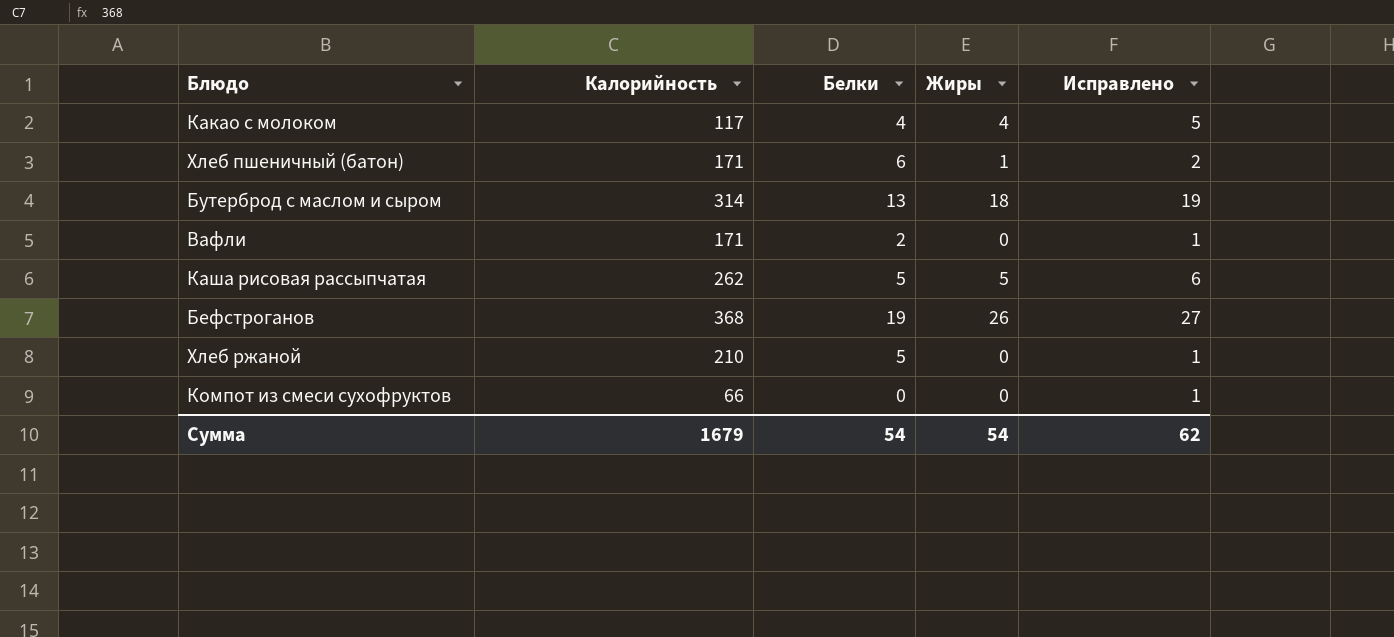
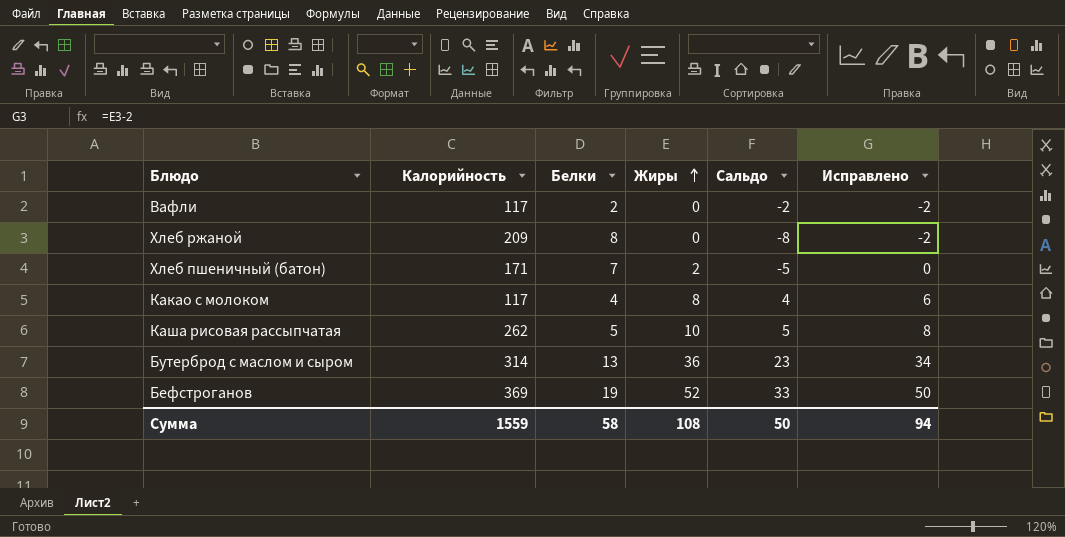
row order: none -> Жиры ascending
column Сальдо | formula: none -> [Жиры] - [Белки]
column Исправлено | formula: [Жиры] + 1 -> [Жиры] - 2
row Компот из смеси сухофруктов: 66 | 0 | 0 | 1 -> none
Вафли | Калорийность: 171 -> 117
Хлеб ржаной | Калорийность: 210 -> 209
Хлеб ржаной | Белки: 5 -> 8
Хлеб пшеничный (батон) | Белки: 6 -> 7
Хлеб пшеничный (батон) | Жиры: 1 -> 2
Какао с молоком | Жиры: 4 -> 8
Каша рисовая рассыпчатая | Жиры: 5 -> 10
Бутерброд с маслом и сыром | Жиры: 18 -> 36
Бефстроганов | Калорийность: 368 -> 369
Бефстроганов | Жиры: 26 -> 52
Сумма | Калорийность: 1679 -> 1559
Сумма | Белки: 54 -> 58
Сумма | Жиры: 54 -> 108
Сумма | Исправлено: 62 -> 94

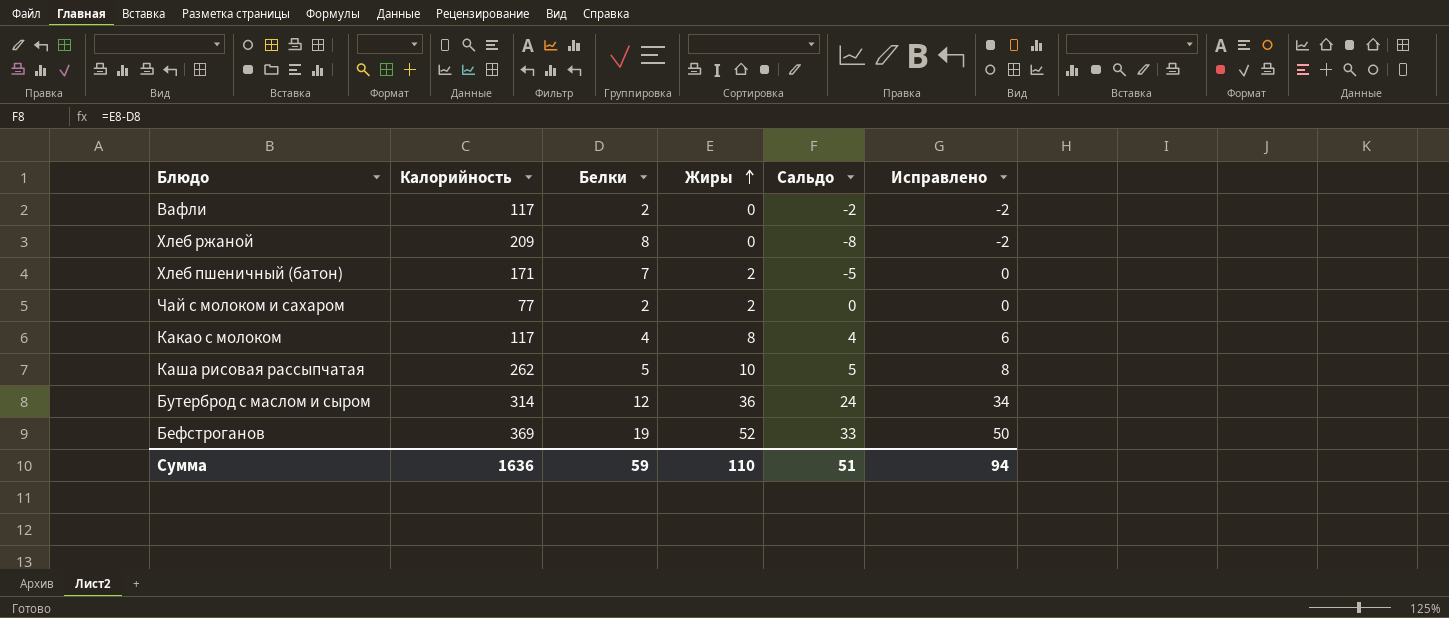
row Чай с молоком и сахаром: none -> 77 | 2 | 2 | 0 | 0
Бутерброд с маслом и сыром | Белки: 13 -> 12
Бутерброд с маслом и сыром | Сальдо: 23 -> 24
Сумма | Калорийность: 1559 -> 1636
Сумма | Белки: 58 -> 59
Сумма | Жиры: 108 -> 110
Сумма | Сальдо: 50 -> 51

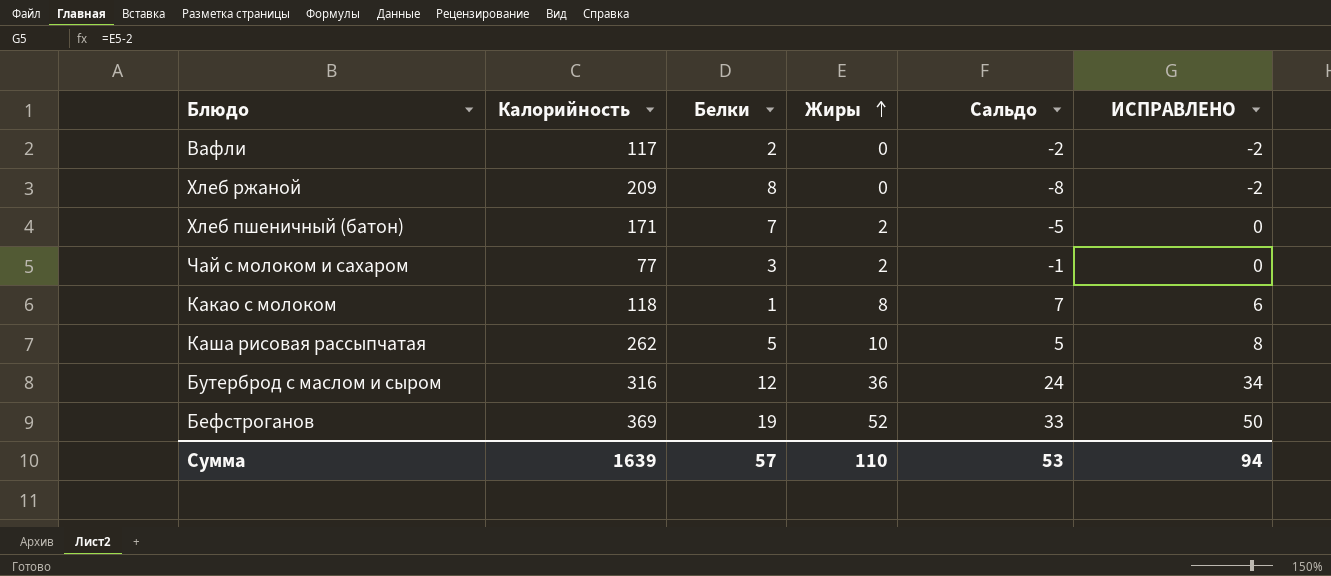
column name: Исправлено -> ИСПРАВЛЕНО
Чай с молоком и сахаром | Белки: 2 -> 3
Чай с молоком и сахаром | Сальдо: 0 -> -1
Какао с молоком | Калорийность: 117 -> 118
Какао с молоком | Белки: 4 -> 1
Какао с молоком | Сальдо: 4 -> 7
Бутерброд с маслом и сыром | Калорийность: 314 -> 316
Сумма | Калорийность: 1636 -> 1639
Сумма | Белки: 59 -> 57
Сумма | Сальдо: 51 -> 53

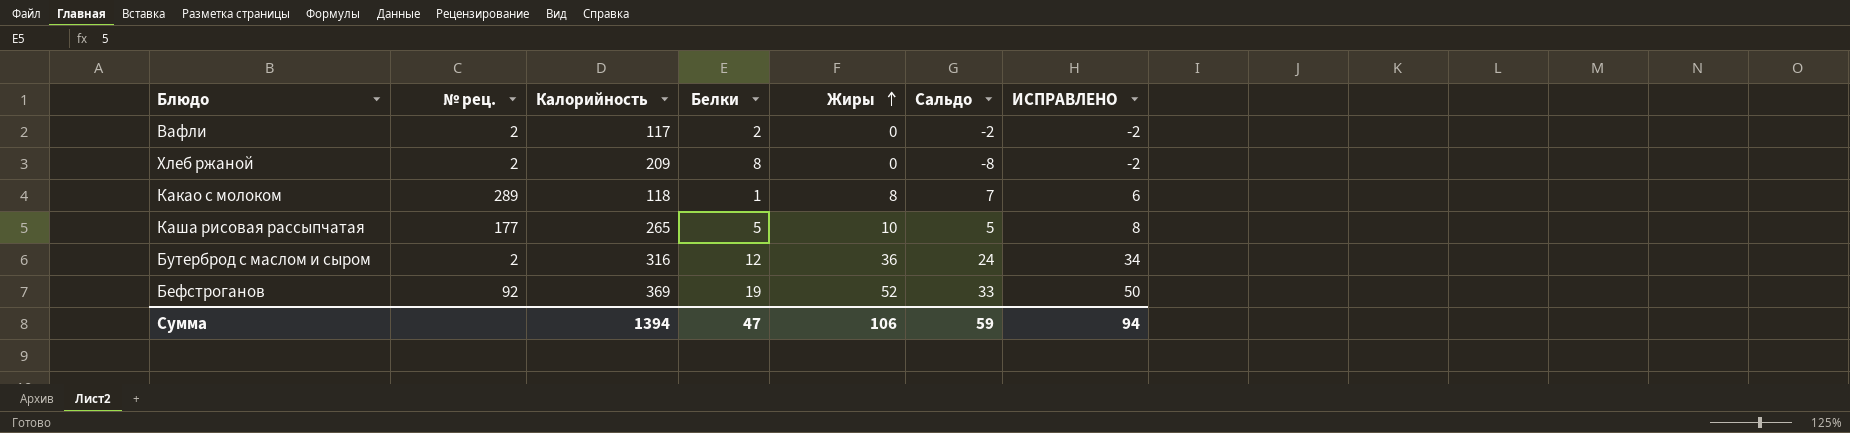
column № рец. | position: none -> 2
row Хлеб пшеничный (батон): 171 | 7 | 2 | -5 | 0 -> none
row Чай с молоком и сахаром: 77 | 3 | 2 | -1 | 0 -> none
Каша рисовая рассыпчатая | Калорийность: 262 -> 265
Сумма | Калорийность: 1639 -> 1394
Сумма | Белки: 57 -> 47
Сумма | Жиры: 110 -> 106
Сумма | Сальдо: 53 -> 59

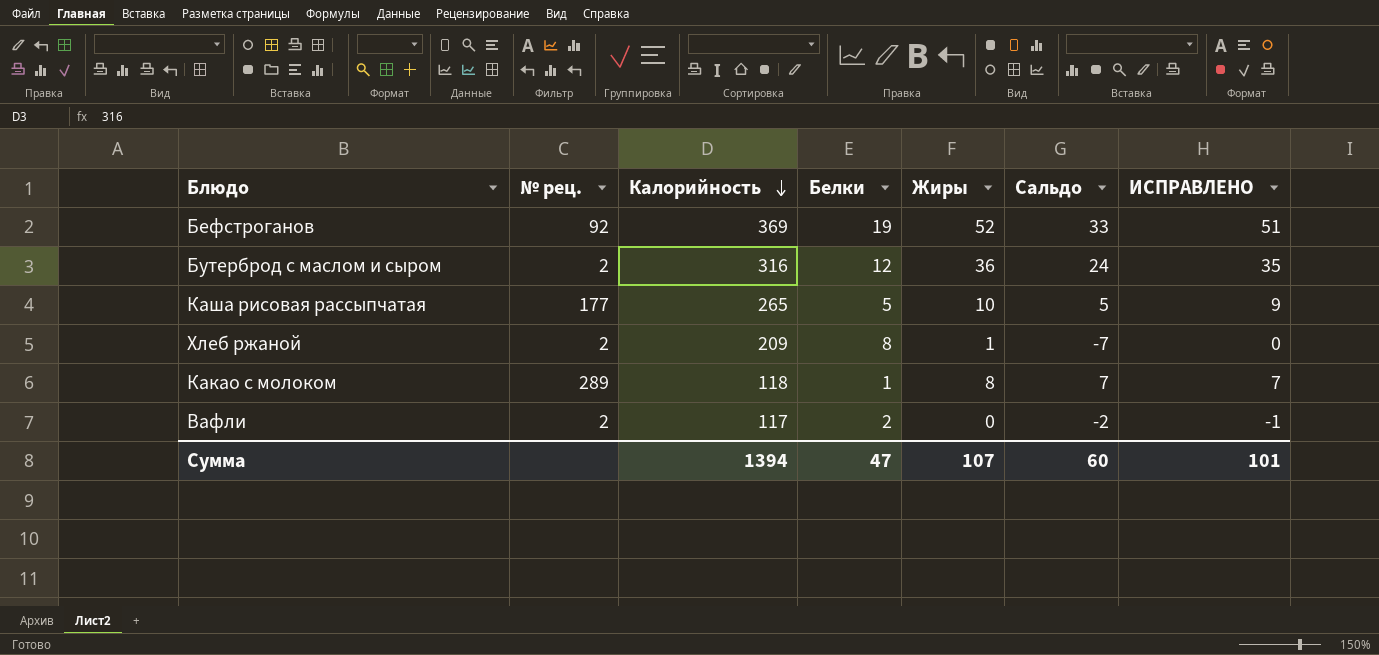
row order: Жиры ascending -> Калорийность descending
column ИСПРАВЛЕНО | formula: [Жиры] - 2 -> [Жиры] - 1
Хлеб ржаной | Жиры: 0 -> 1
Хлеб ржаной | Сальдо: -8 -> -7
Сумма | Жиры: 106 -> 107
Сумма | Сальдо: 59 -> 60
Сумма | ИСПРАВЛЕНО: 94 -> 101

